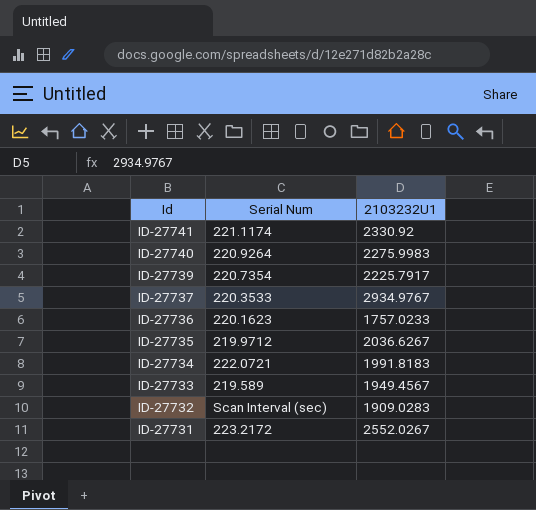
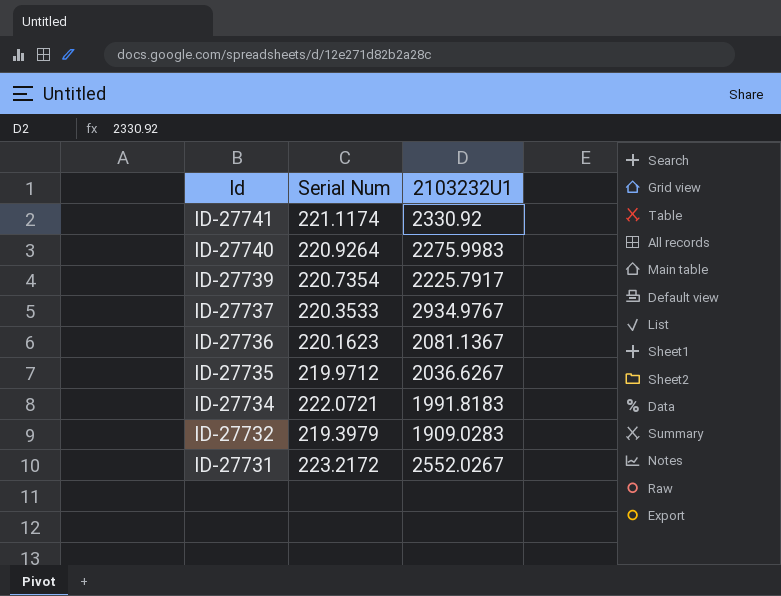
row ID-27733: 219.589 | 1949.4567 -> none
ID-27736 | 2103232U1: 1757.0233 -> 2081.1367
ID-27732 | Serial Num: Scan Interval (sec) -> 219.3979

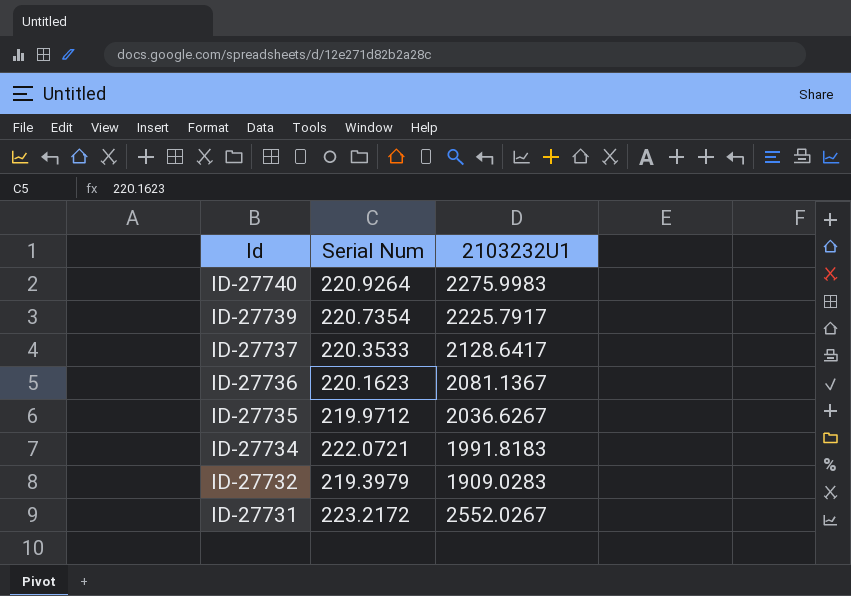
row ID-27741: 221.1174 | 2330.92 -> none
ID-27737 | 2103232U1: 2934.9767 -> 2128.6417

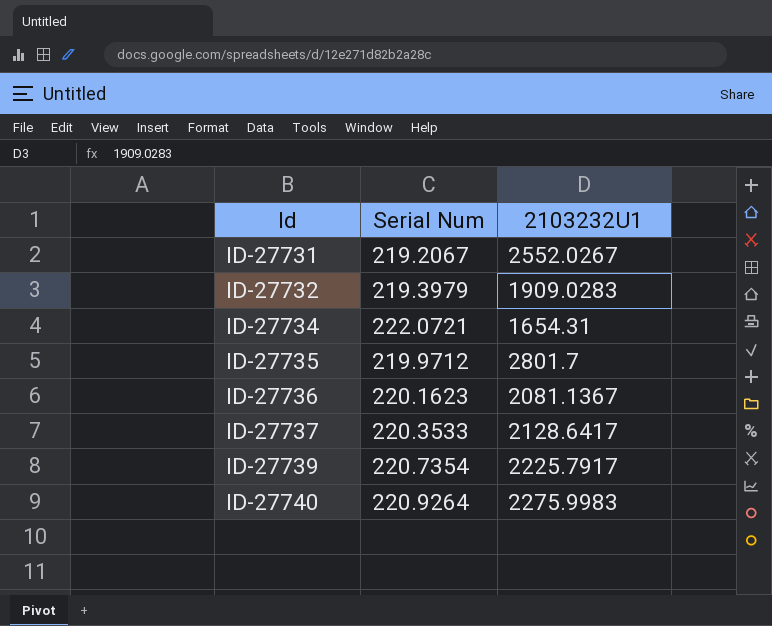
row order: Id descending -> Id ascending
ID-27731 | Serial Num: 223.2172 -> 219.2067
ID-27734 | 2103232U1: 1991.8183 -> 1654.31
ID-27735 | 2103232U1: 2036.6267 -> 2801.7

